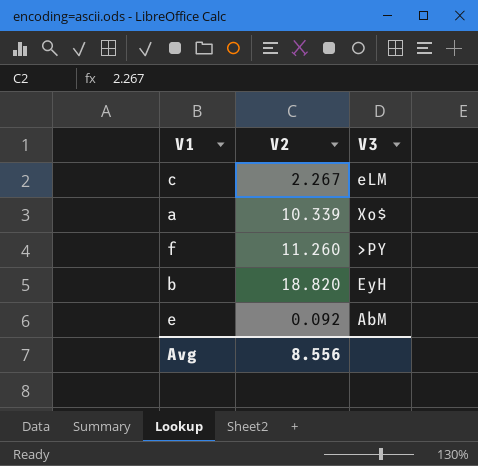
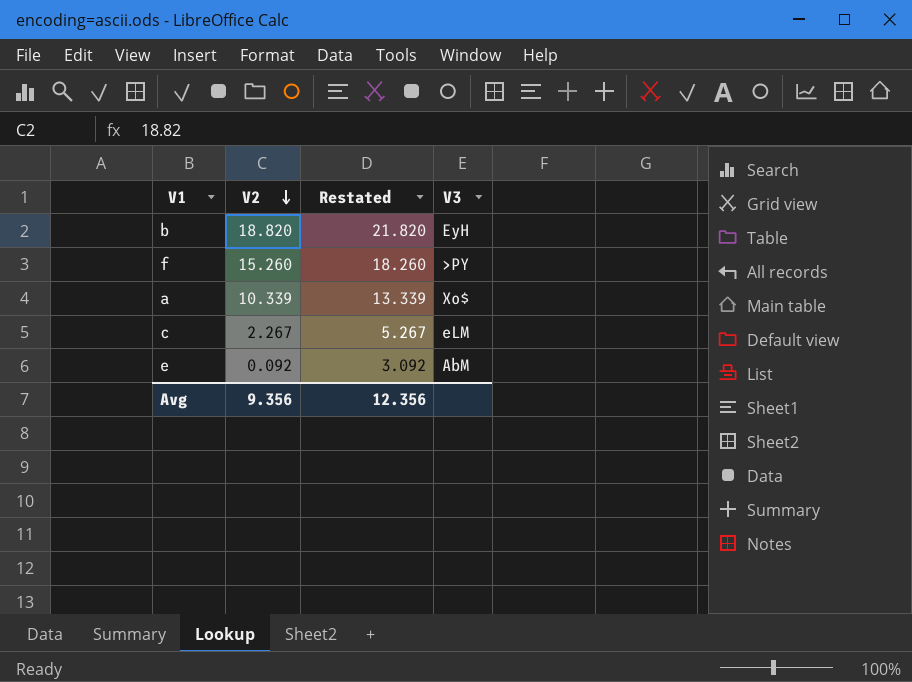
row order: none -> V2 descending
column Restated | formula: none -> [V2] + 3
f | V2: 11.260 -> 15.260
Avg | V2: 8.556 -> 9.356

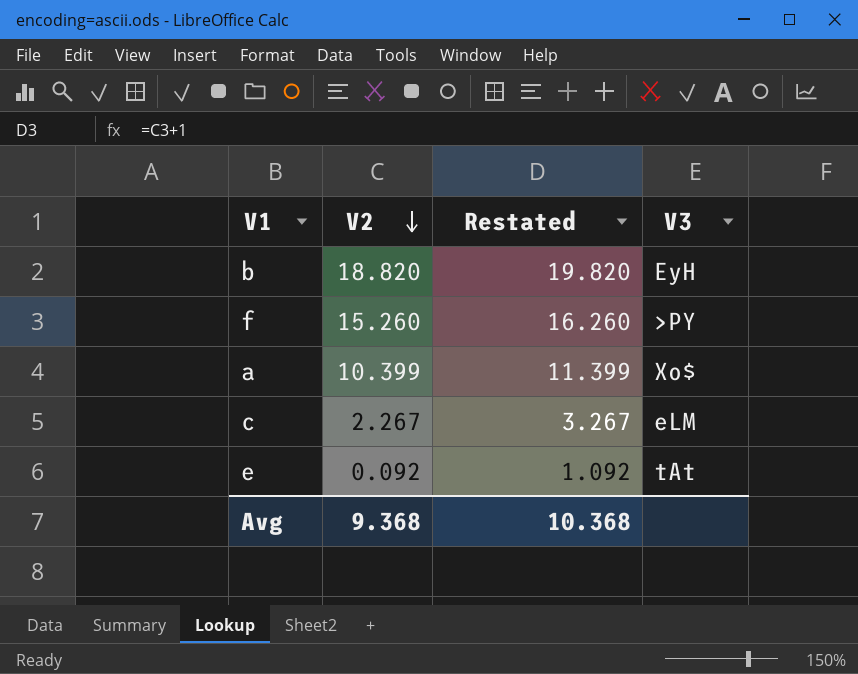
column Restated | formula: [V2] + 3 -> [V2] + 1
a | V2: 10.339 -> 10.399
e | V3: AbM -> tAt
Avg | V2: 9.356 -> 9.368
Avg | Restated: 12.356 -> 10.368

